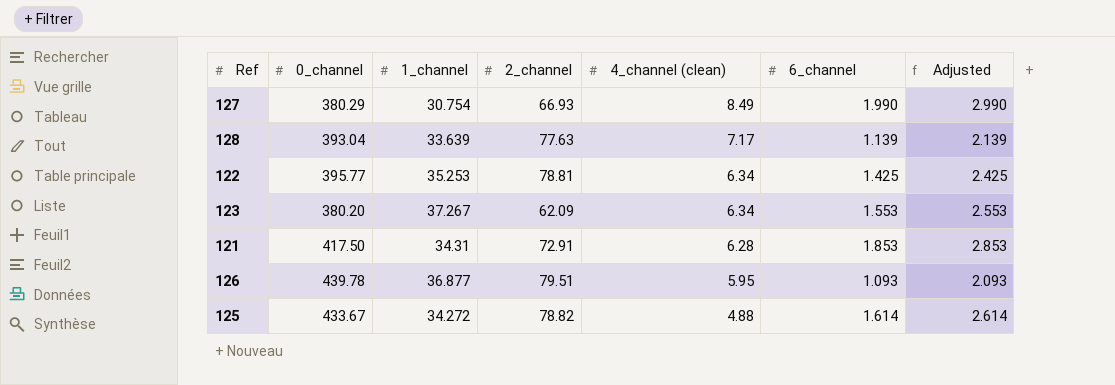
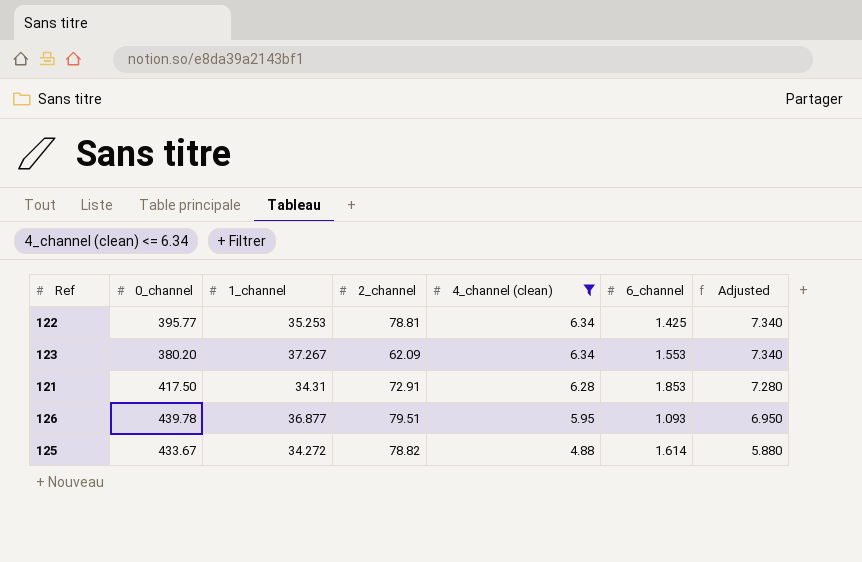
filter: none -> 4_channel (clean) <= 6.34
column Adjusted | formula: [6_channel] + 1 -> [4_channel (clean)] + 1

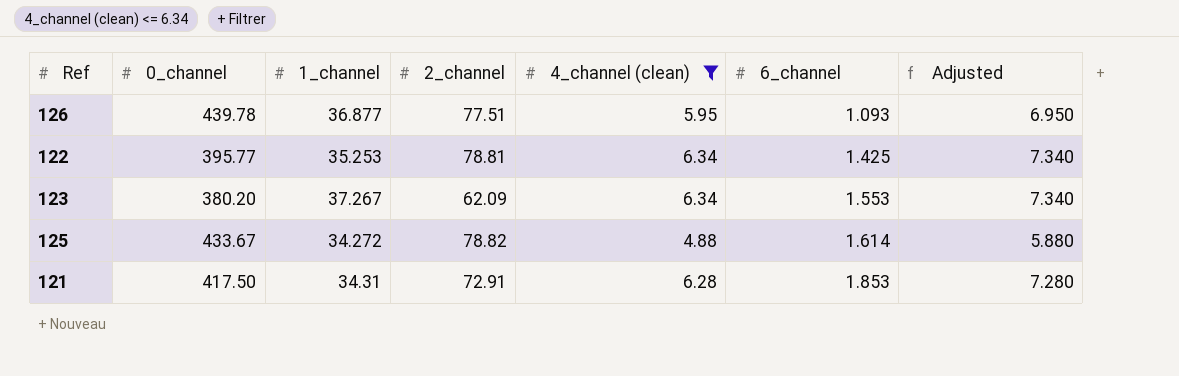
row order: 4_channel (clean) descending -> 6_channel ascending
126 | 2_channel: 79.51 -> 77.51

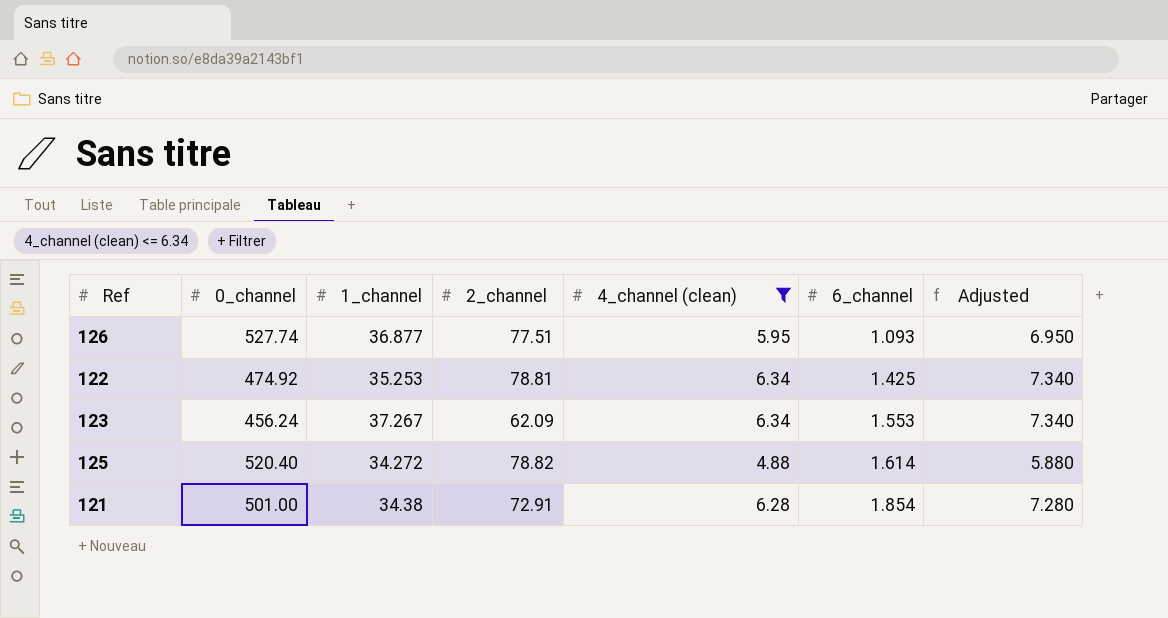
126 | 0_channel: 439.78 -> 527.74
122 | 0_channel: 395.77 -> 474.92
123 | 0_channel: 380.20 -> 456.24
125 | 0_channel: 433.67 -> 520.40
121 | 0_channel: 417.50 -> 501.00
121 | 1_channel: 34.31 -> 34.38
121 | 6_channel: 1.853 -> 1.854

